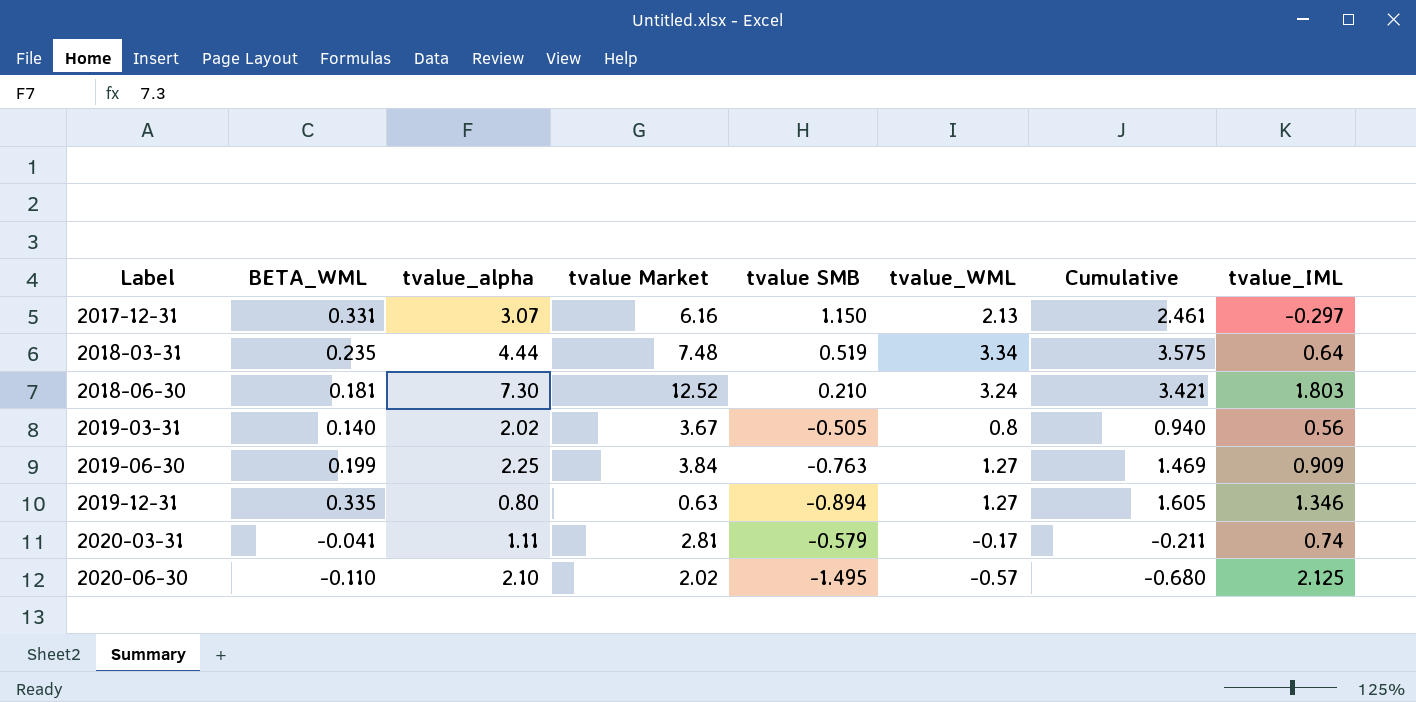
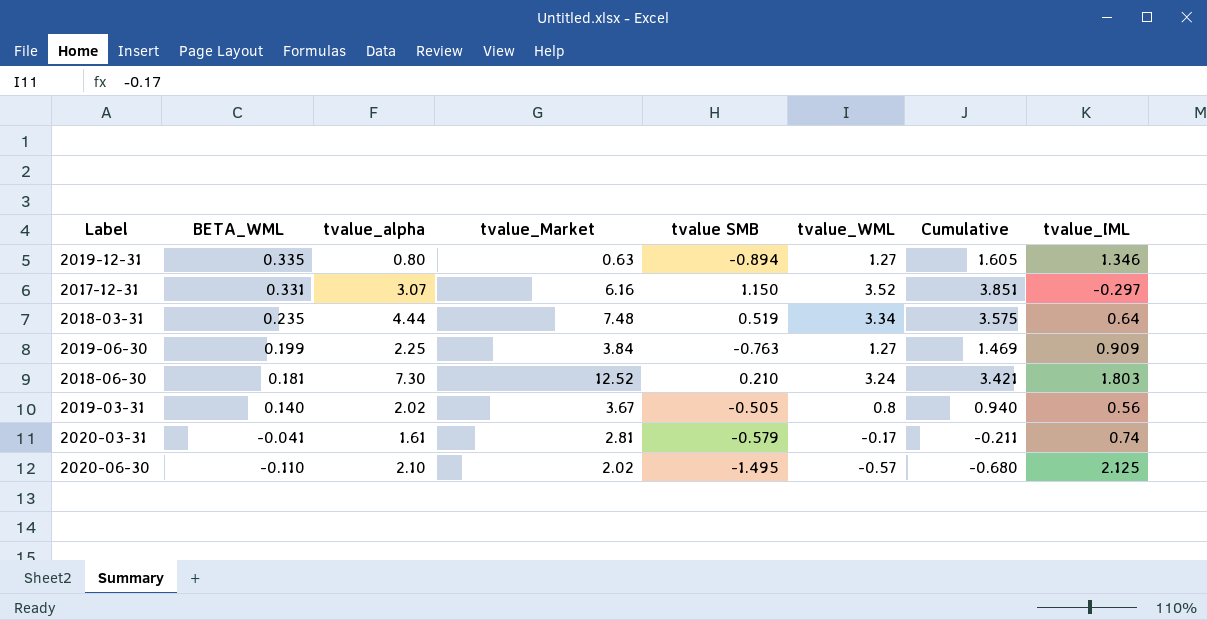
row order: Label ascending -> BETA_WML descending
column name: tvalue Market -> tvalue_Market
2017-12-31 | tvalue_WML: 2.13 -> 3.52
2017-12-31 | Cumulative: 2.461 -> 3.851
2020-03-31 | tvalue_alpha: 1.11 -> 1.61

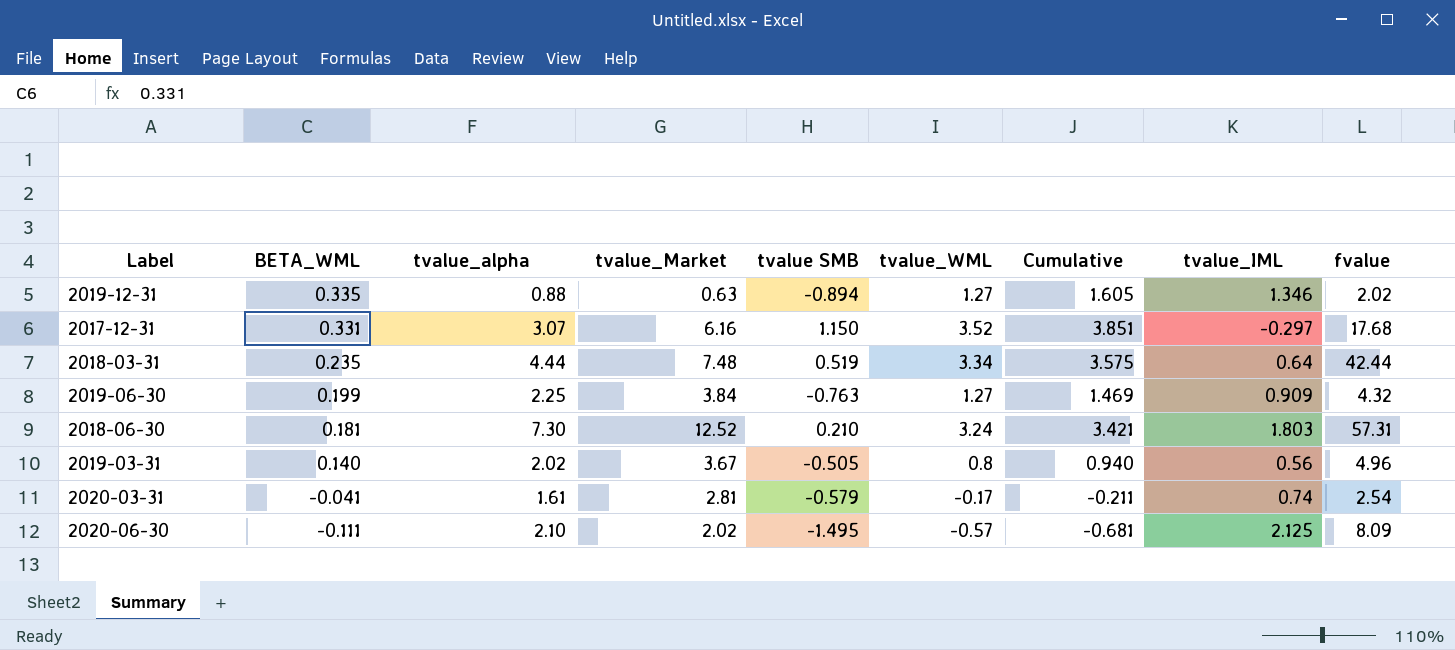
column fvalue | position: none -> 9
2019-12-31 | tvalue_alpha: 0.80 -> 0.88
2020-06-30 | BETA_WML: -0.110 -> -0.111
2020-06-30 | Cumulative: -0.680 -> -0.681

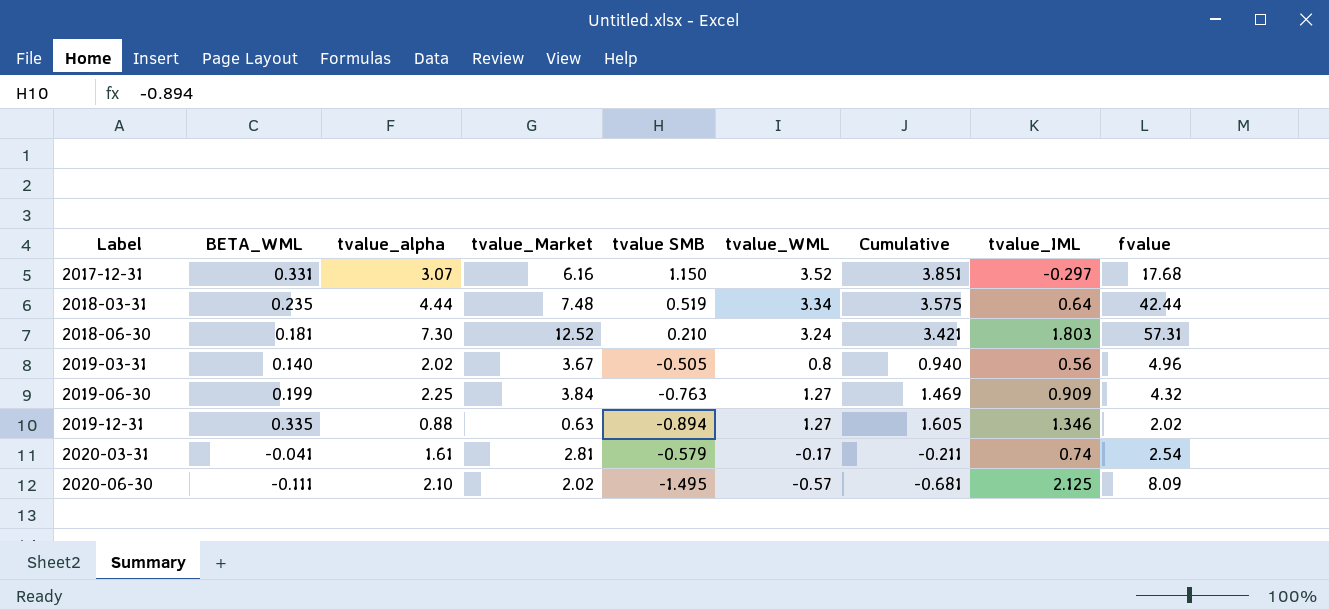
row order: BETA_WML descending -> Label ascending

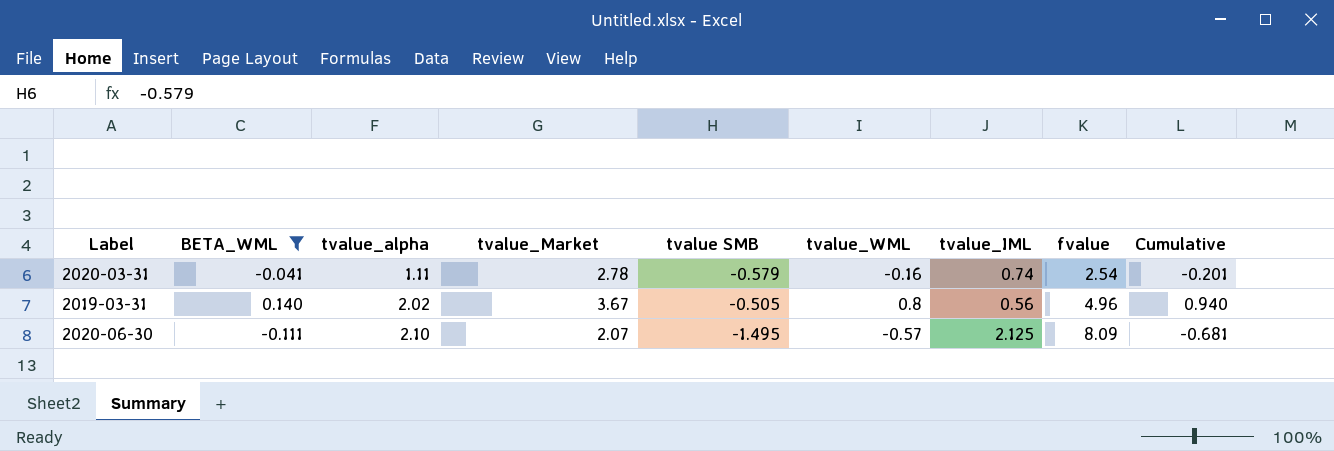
filter: none -> BETA_WML <= 0.140
row order: Label ascending -> tvalue_alpha ascending
column Cumulative | position: 7 -> 9
2020-03-31 | tvalue_alpha: 1.61 -> 1.11
2020-03-31 | tvalue_Market: 2.81 -> 2.78
2020-03-31 | tvalue_WML: -0.17 -> -0.16
2020-03-31 | Cumulative: -0.211 -> -0.201
2020-06-30 | tvalue_Market: 2.02 -> 2.07

